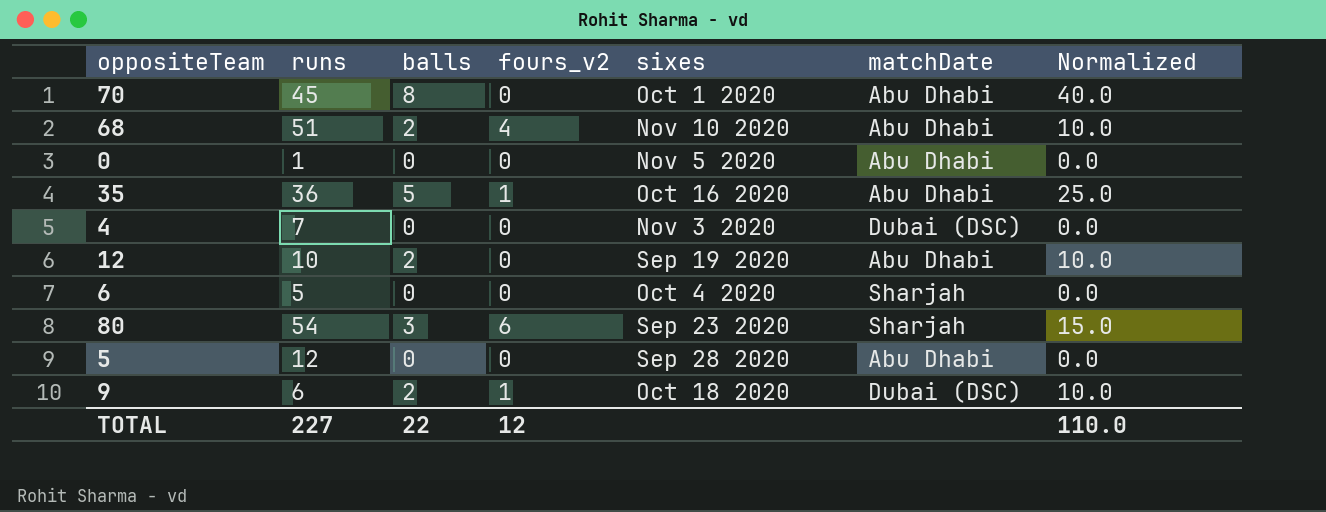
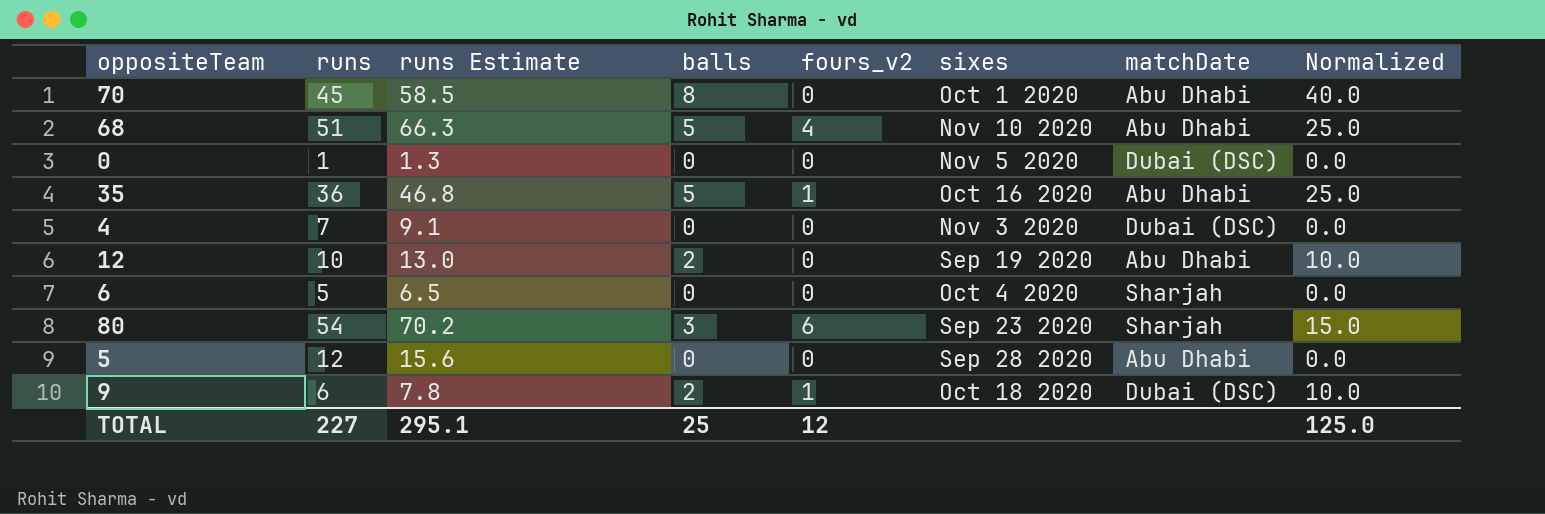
column runs Estimate | formula: none -> [runs] * 1.3
68 | balls: 2 -> 5
68 | Normalized: 10.0 -> 25.0
0 | matchDate: Abu Dhabi -> Dubai (DSC)
TOTAL | balls: 22 -> 25
TOTAL | Normalized: 110.0 -> 125.0

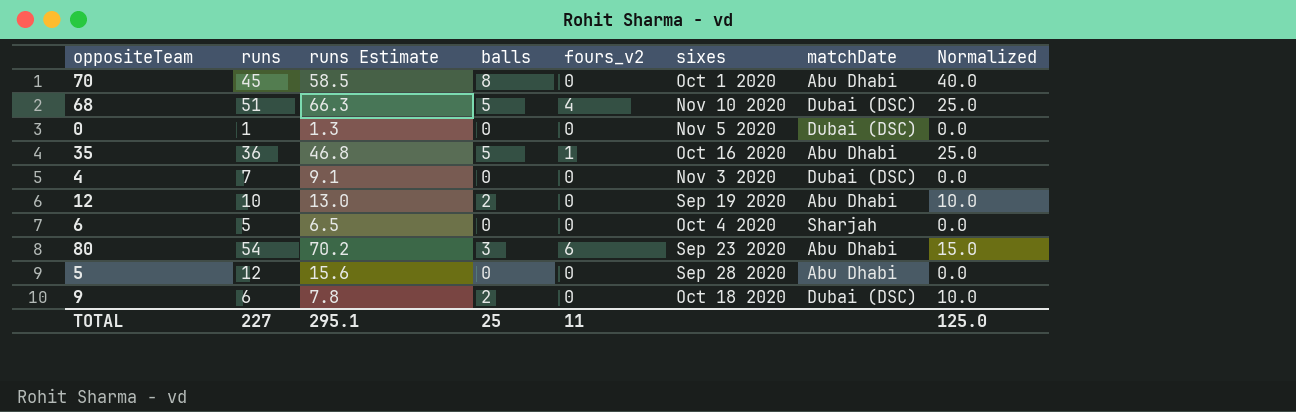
68 | matchDate: Abu Dhabi -> Dubai (DSC)
80 | matchDate: Sharjah -> Abu Dhabi
9 | fours_v2: 1 -> 0
TOTAL | fours_v2: 12 -> 11

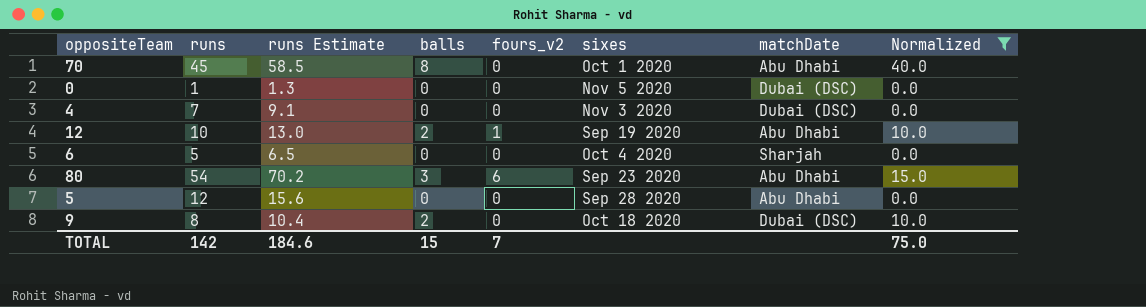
filter: none -> Normalized != 25.0
12 | fours_v2: 0 -> 1
9 | runs: 6 -> 8
9 | runs Estimate: 7.8 -> 10.4
TOTAL | runs: 227 -> 142
TOTAL | runs Estimate: 295.1 -> 184.6
TOTAL | balls: 25 -> 15
TOTAL | fours_v2: 11 -> 7
TOTAL | Normalized: 125.0 -> 75.0

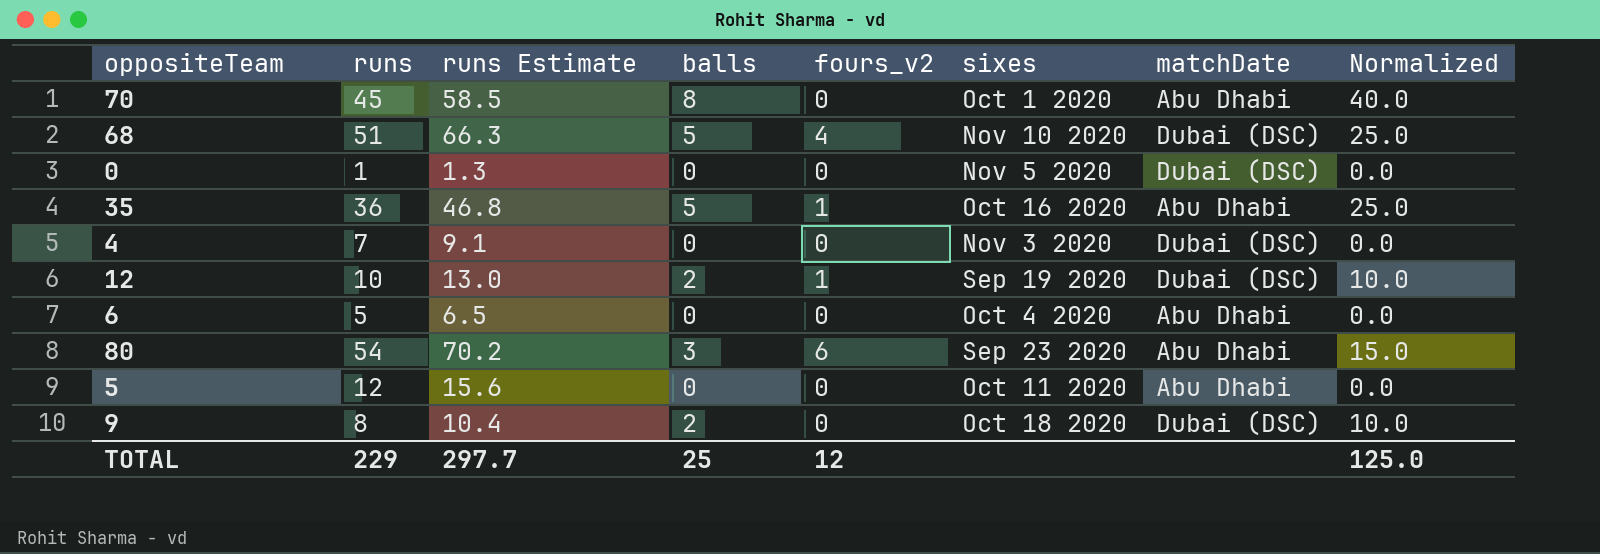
filter: Normalized != 25.0 -> none
12 | matchDate: Abu Dhabi -> Dubai (DSC)
6 | matchDate: Sharjah -> Abu Dhabi
5 | sixes: Sep 28 2020 -> Oct 11 2020
TOTAL | runs: 142 -> 229
TOTAL | runs Estimate: 184.6 -> 297.7
TOTAL | balls: 15 -> 25
TOTAL | fours_v2: 7 -> 12
TOTAL | Normalized: 75.0 -> 125.0

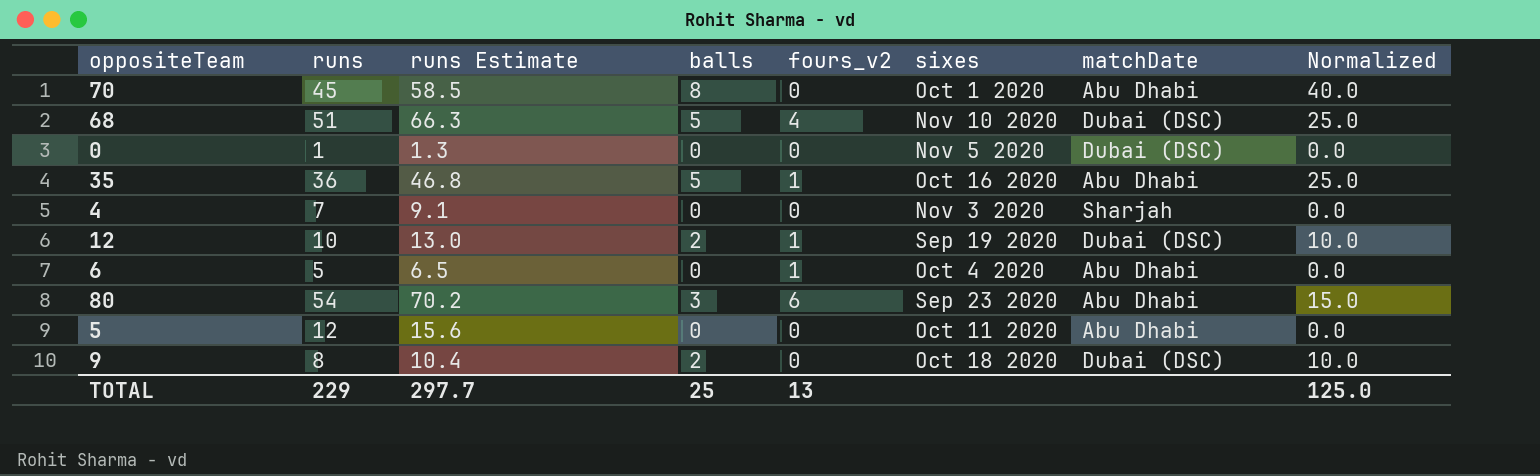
4 | matchDate: Dubai (DSC) -> Sharjah
6 | fours_v2: 0 -> 1
TOTAL | fours_v2: 12 -> 13

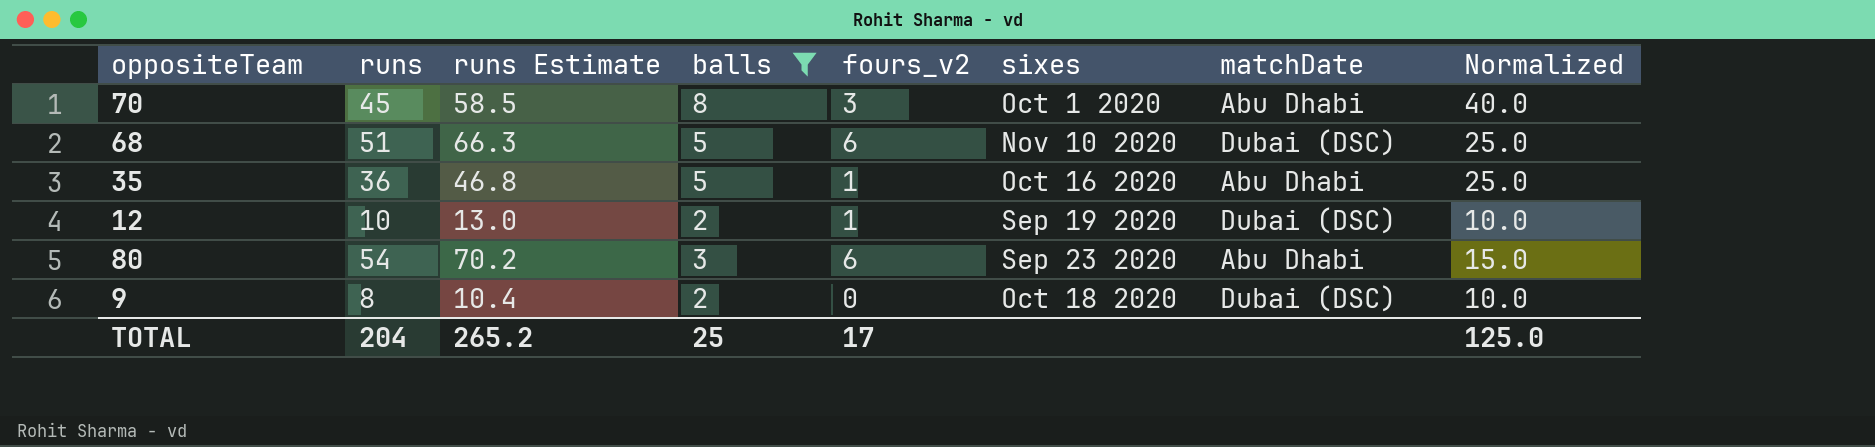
filter: none -> balls != 0
70 | fours_v2: 0 -> 3
68 | fours_v2: 4 -> 6
TOTAL | runs: 229 -> 204
TOTAL | runs Estimate: 297.7 -> 265.2
TOTAL | fours_v2: 13 -> 17

